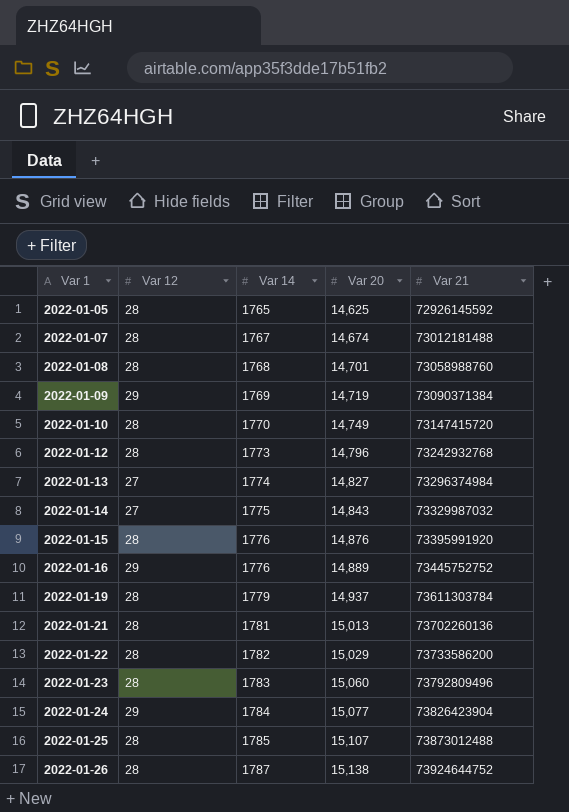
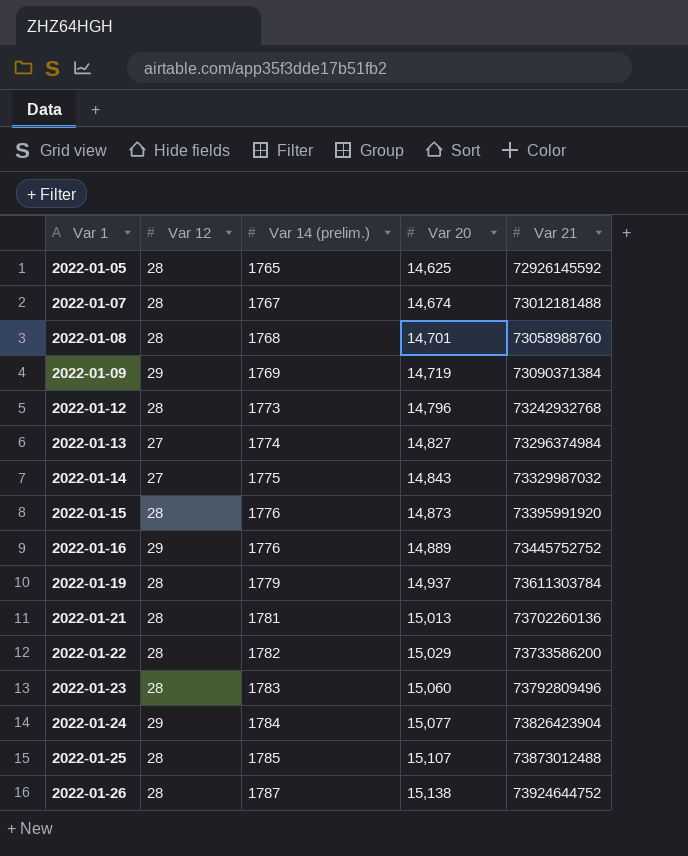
column name: Var 14 -> Var 14 (prelim.)
row 2022-01-10: 28 | 1770 | 14,749 | 73147415720 -> none
2022-01-15 | Var 20: 14,876 -> 14,873

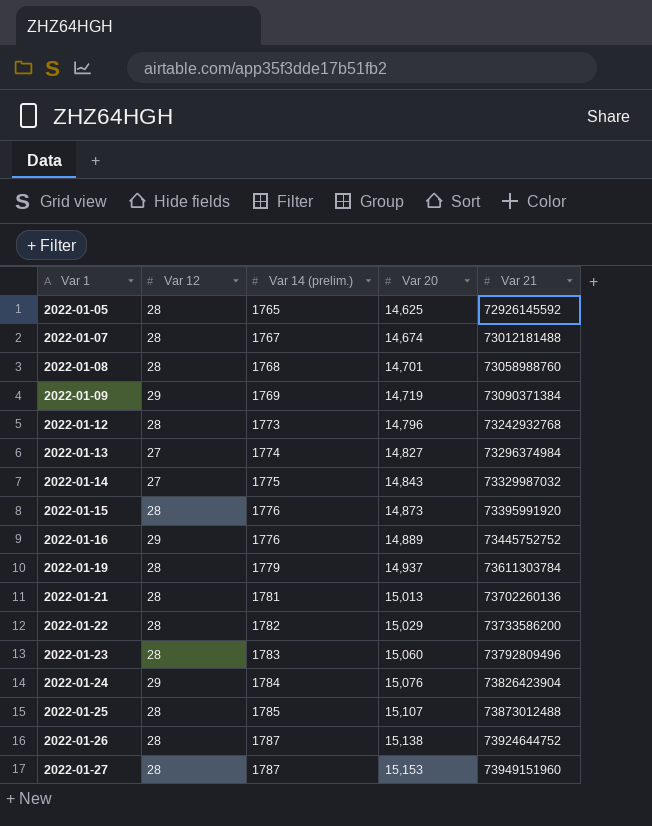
2022-01-24 | Var 20: 15,077 -> 15,076
row 2022-01-27: none -> 28 | 1787 | 15,153 | 73949151960

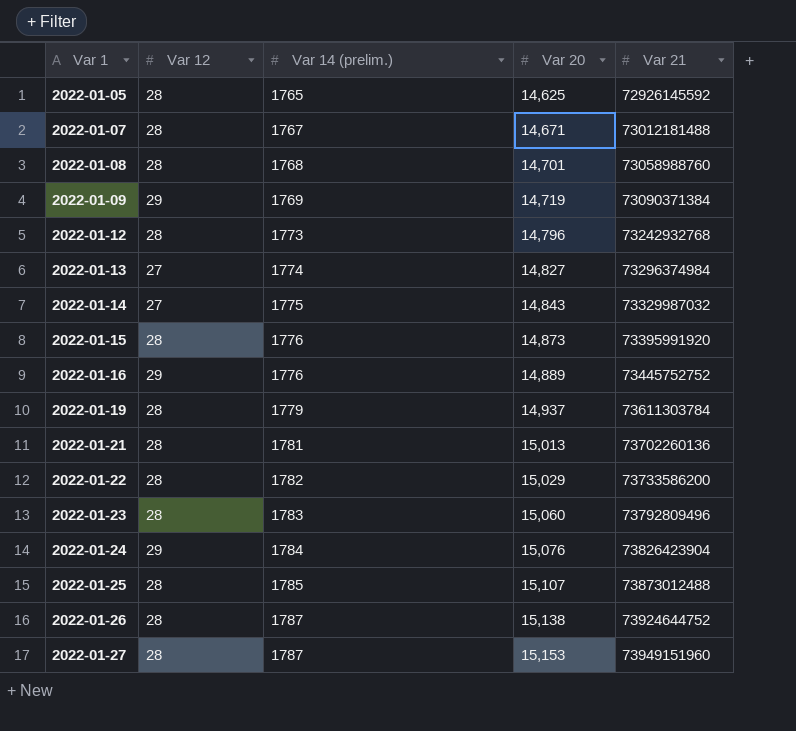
2022-01-07 | Var 20: 14,674 -> 14,671

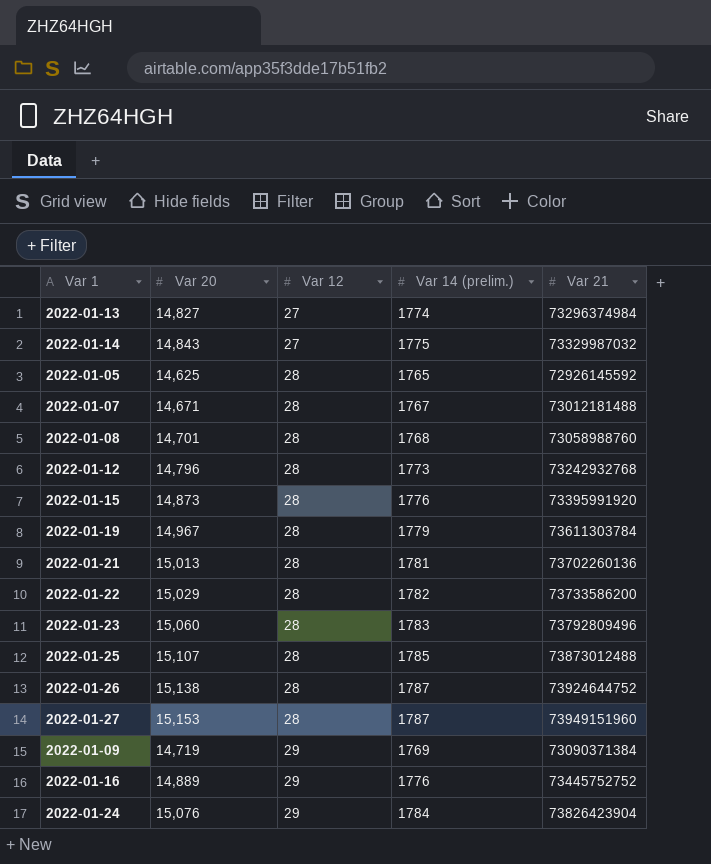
row order: Var 1 ascending -> Var 12 ascending
column Var 20 | position: 4 -> 2
2022-01-19 | Var 20: 14,937 -> 14,967

